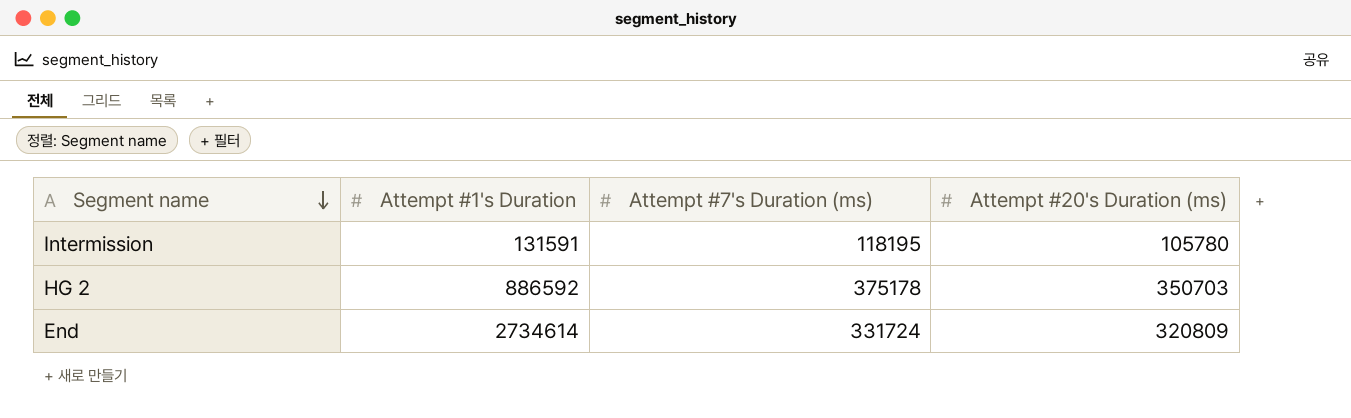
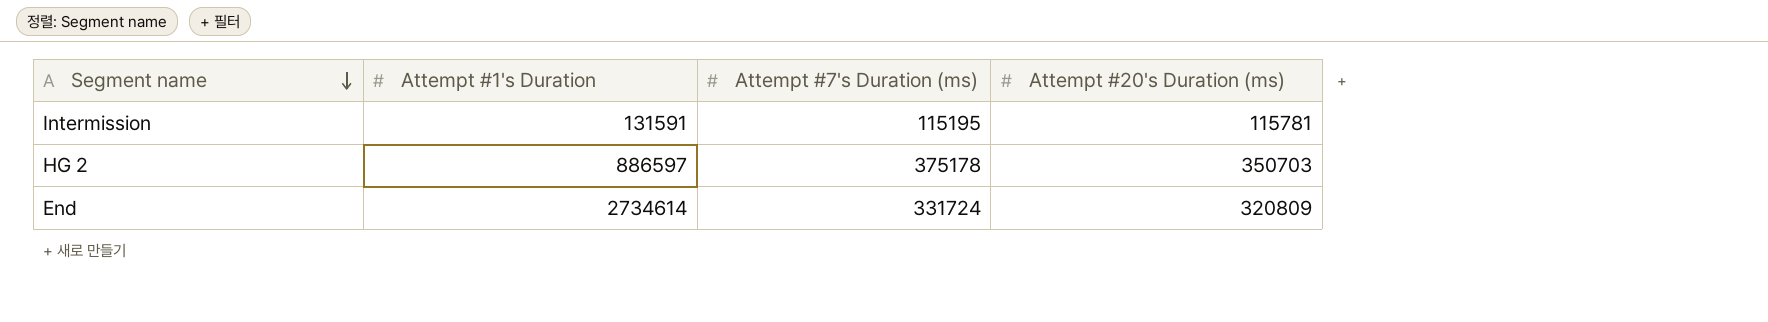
Intermission | Attempt #7's Duration (ms): 118195 -> 115195
Intermission | Attempt #20's Duration (ms): 105780 -> 115781
HG 2 | Attempt #1's Duration: 886592 -> 886597

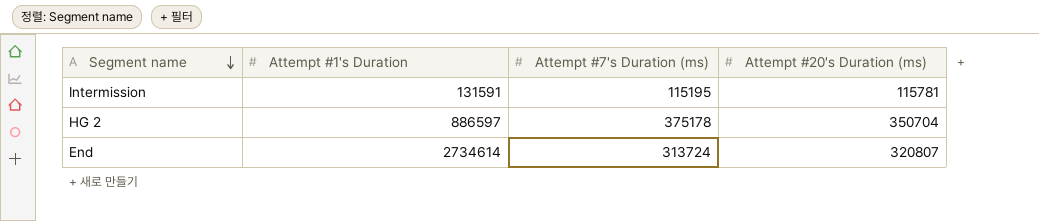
HG 2 | Attempt #20's Duration (ms): 350703 -> 350704
End | Attempt #7's Duration (ms): 331724 -> 313724
End | Attempt #20's Duration (ms): 320809 -> 320807

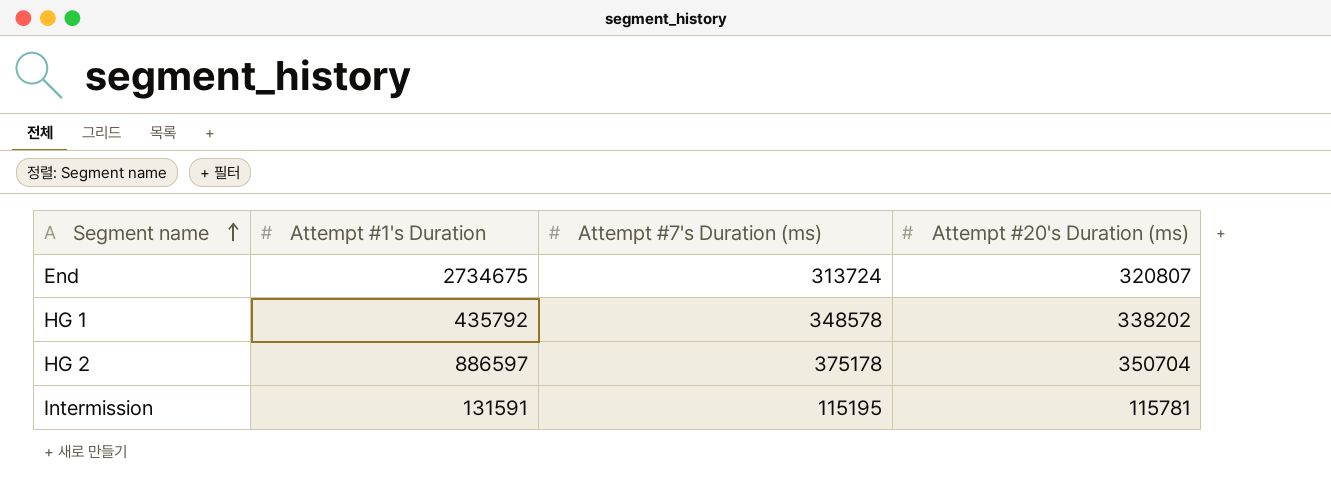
row order: Segment name descending -> Segment name ascending
End | Attempt #1's Duration: 2734614 -> 2734675
row HG 1: none -> 435792 | 348578 | 338202

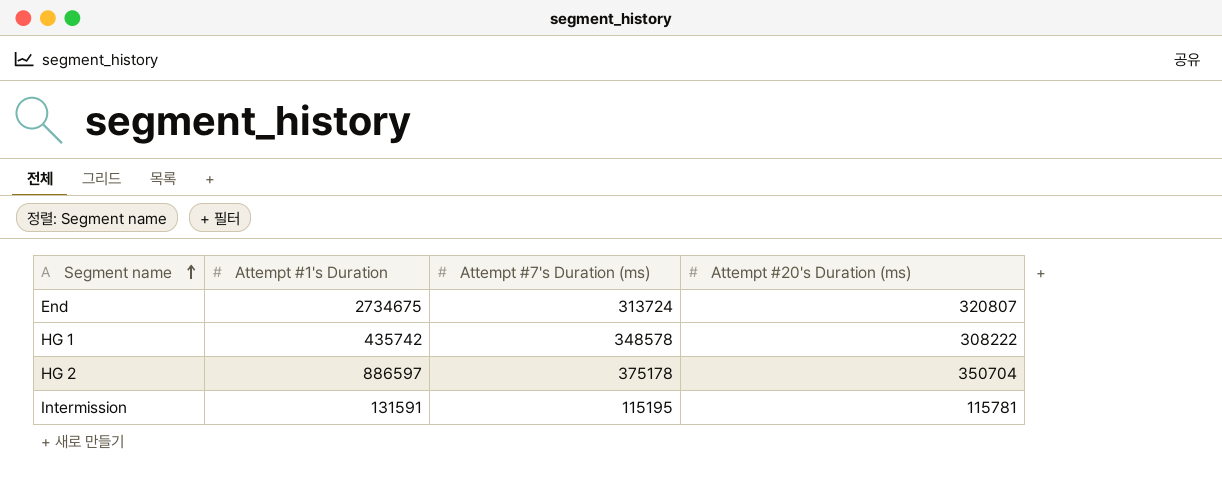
HG 1 | Attempt #1's Duration: 435792 -> 435742
HG 1 | Attempt #20's Duration (ms): 338202 -> 308222

